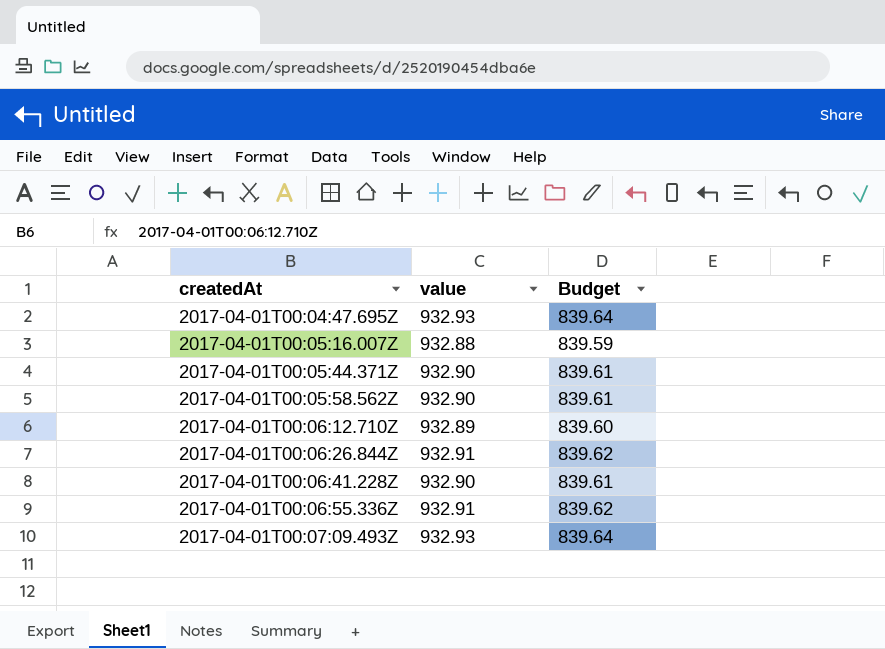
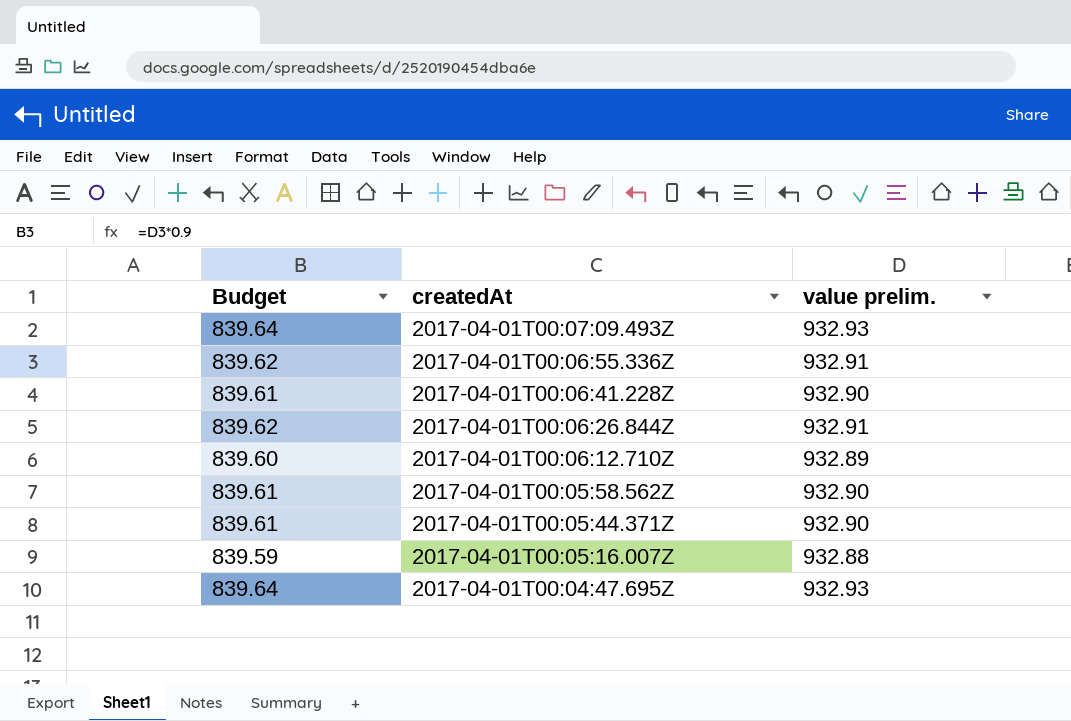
row order: createdAt ascending -> createdAt descending
column Budget | position: 3 -> 1
column name: value -> value prelim.

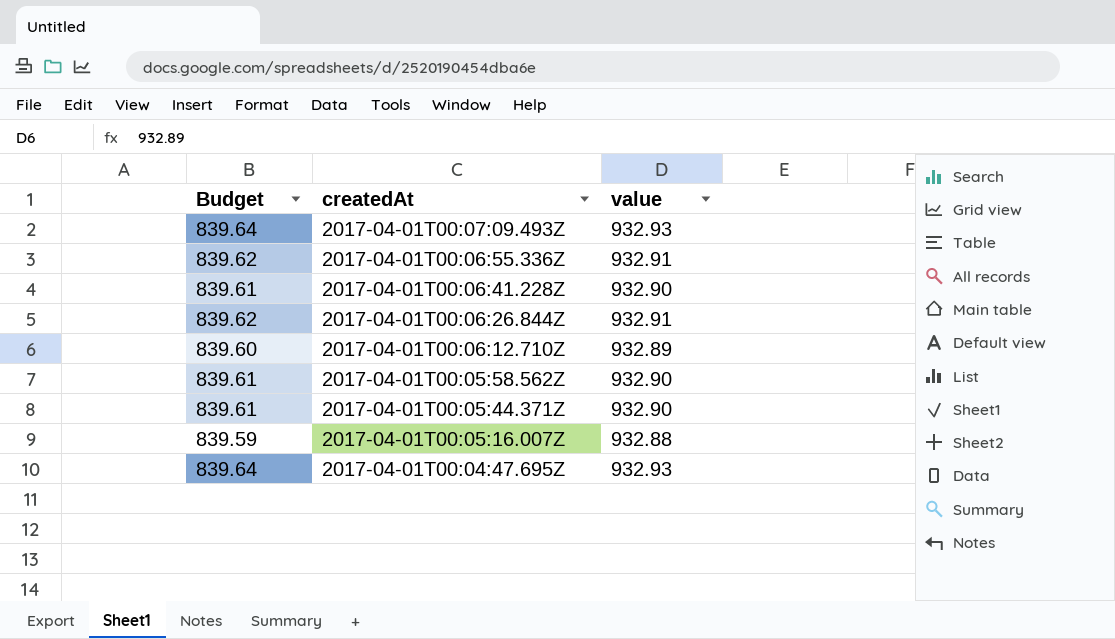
column name: value prelim. -> value

